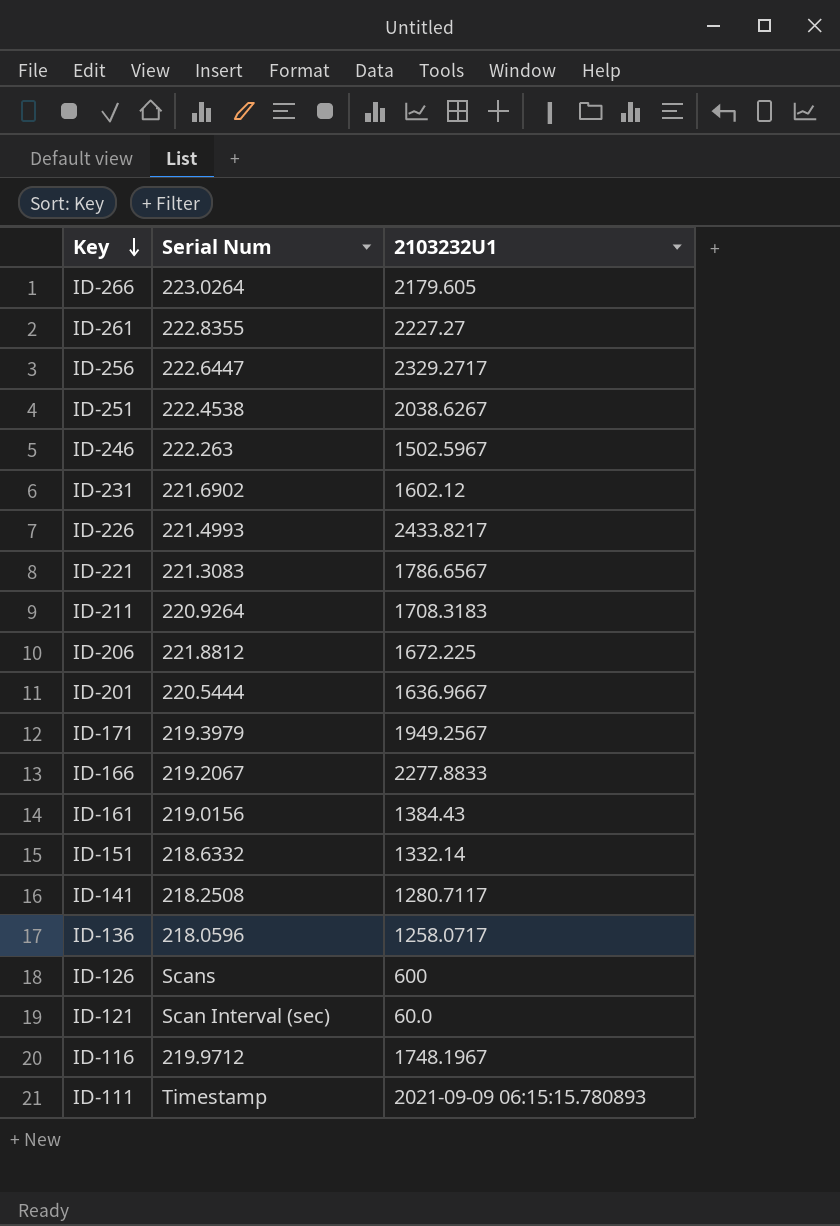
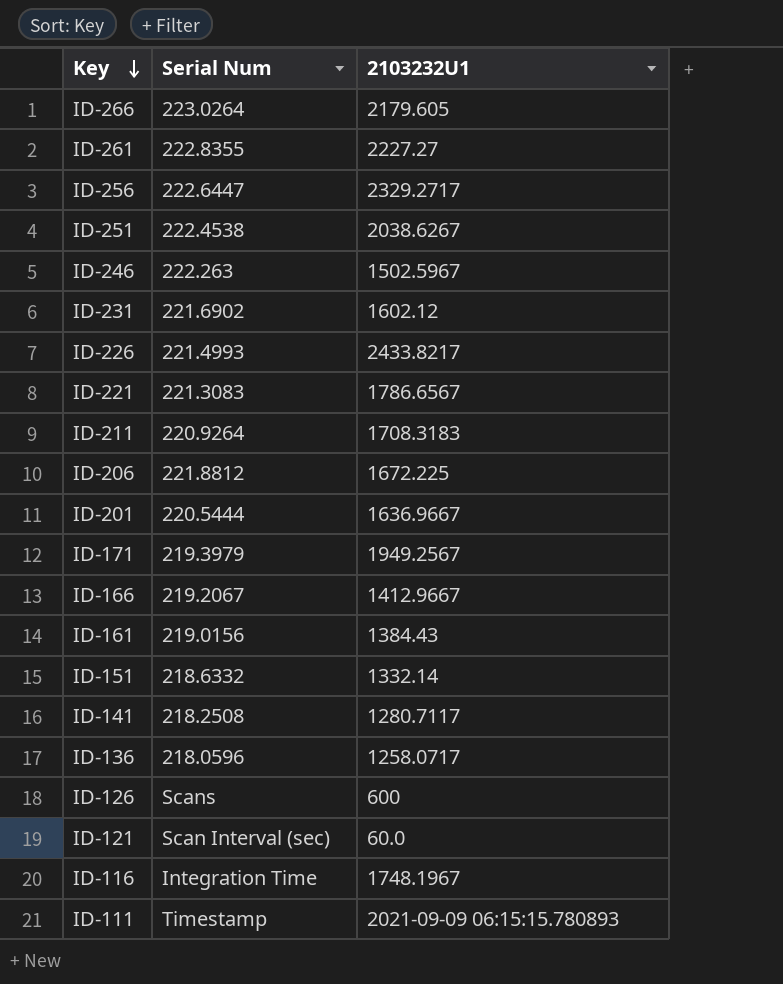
ID-166 | 2103232U1: 2277.8833 -> 1412.9667
ID-116 | Serial Num: 219.9712 -> Integration Time

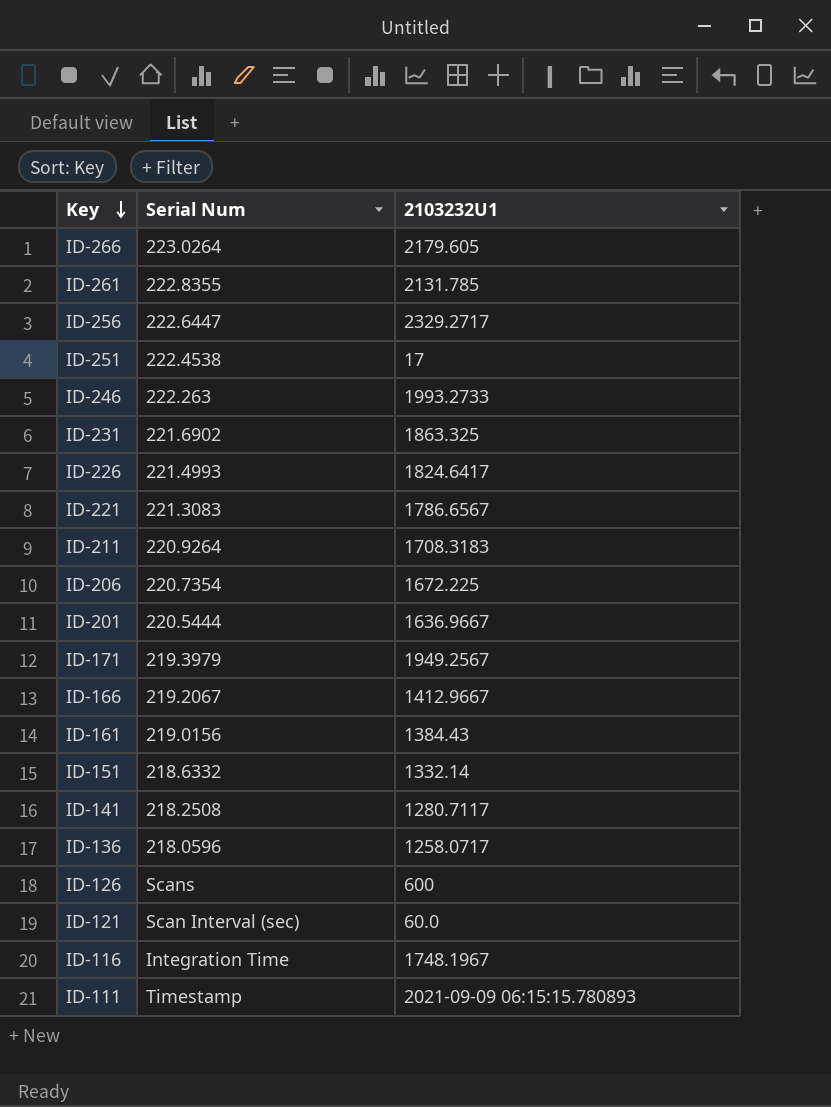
ID-261 | 2103232U1: 2227.27 -> 2131.785
ID-251 | 2103232U1: 2038.6267 -> 17
ID-246 | 2103232U1: 1502.5967 -> 1993.2733
ID-231 | 2103232U1: 1602.12 -> 1863.325
ID-226 | 2103232U1: 2433.8217 -> 1824.6417
ID-206 | Serial Num: 221.8812 -> 220.7354

